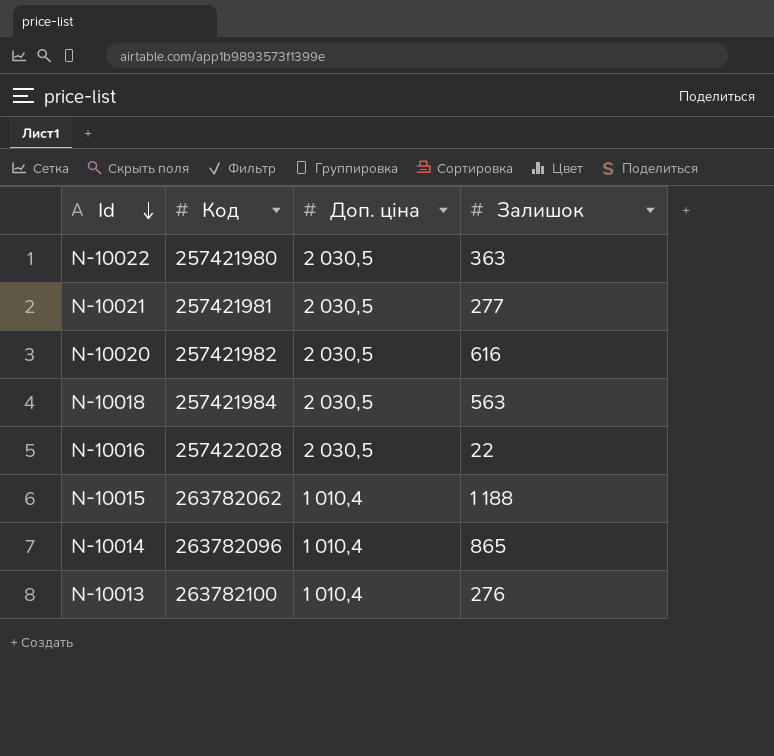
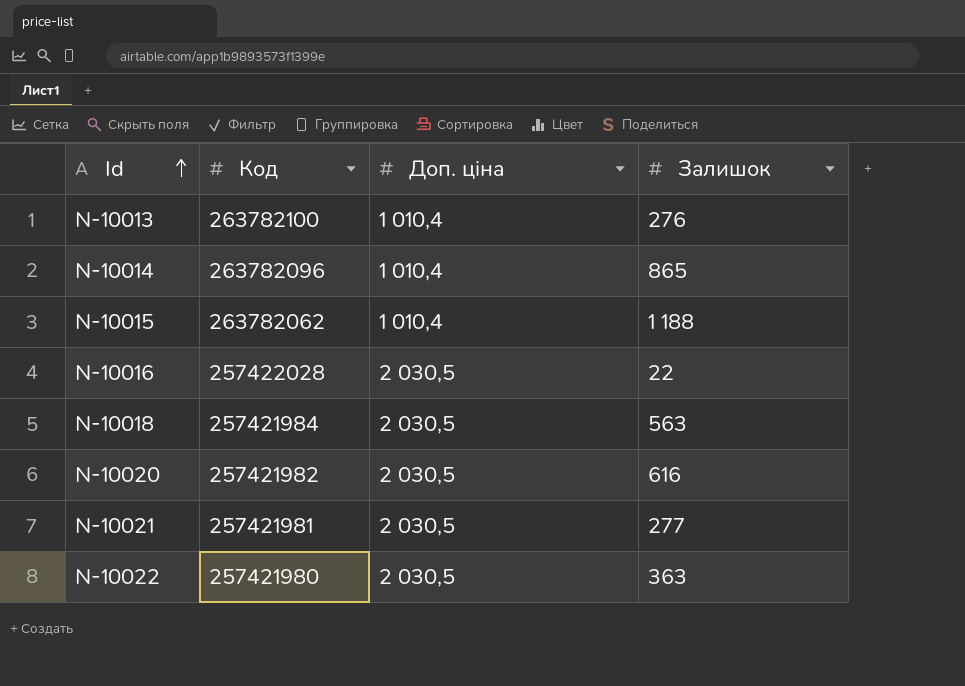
row order: Id descending -> Id ascending

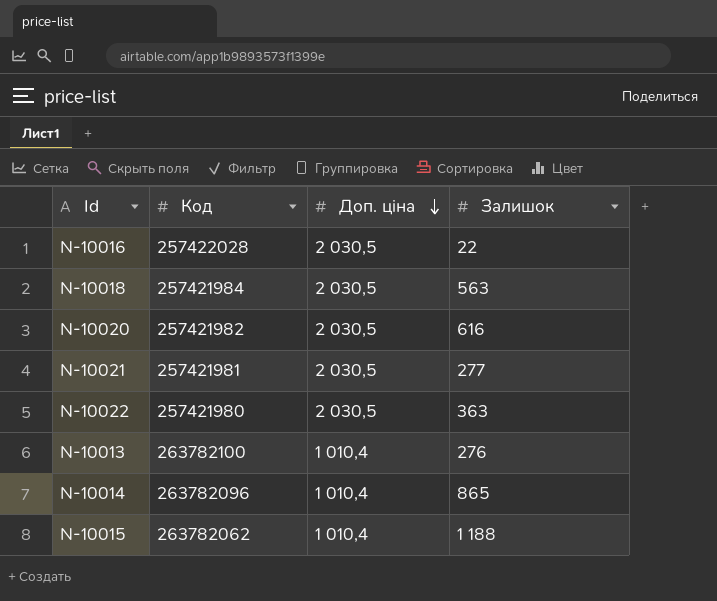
row order: Id ascending -> Доп. ціна descending

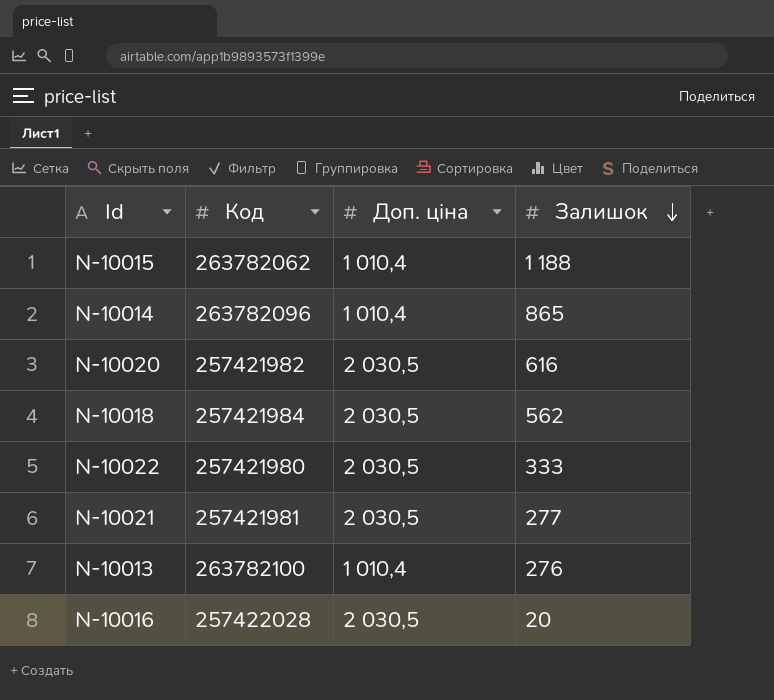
row order: Доп. ціна descending -> Залишок descending
N-10018 | Залишок: 563 -> 562
N-10022 | Залишок: 363 -> 333
N-10016 | Залишок: 22 -> 20

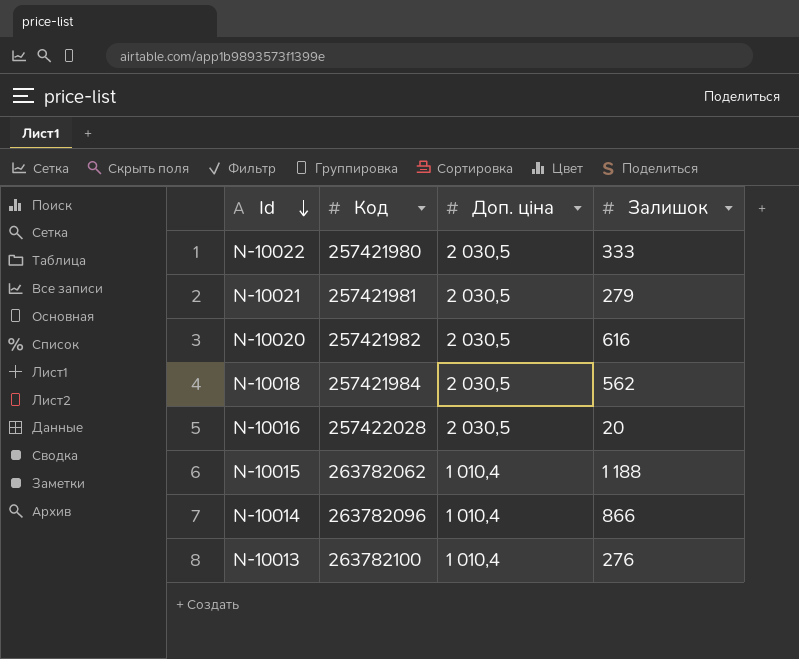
row order: Залишок descending -> Id descending
N-10021 | Залишок: 277 -> 279
N-10014 | Залишок: 865 -> 866

